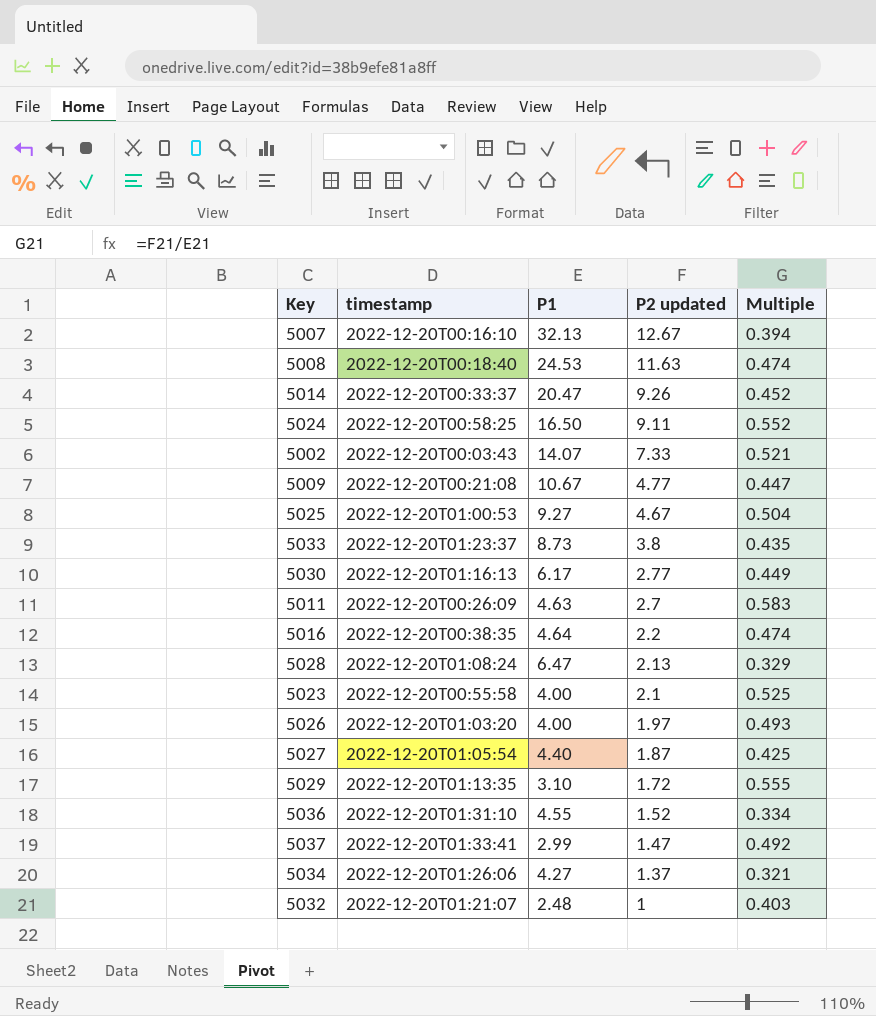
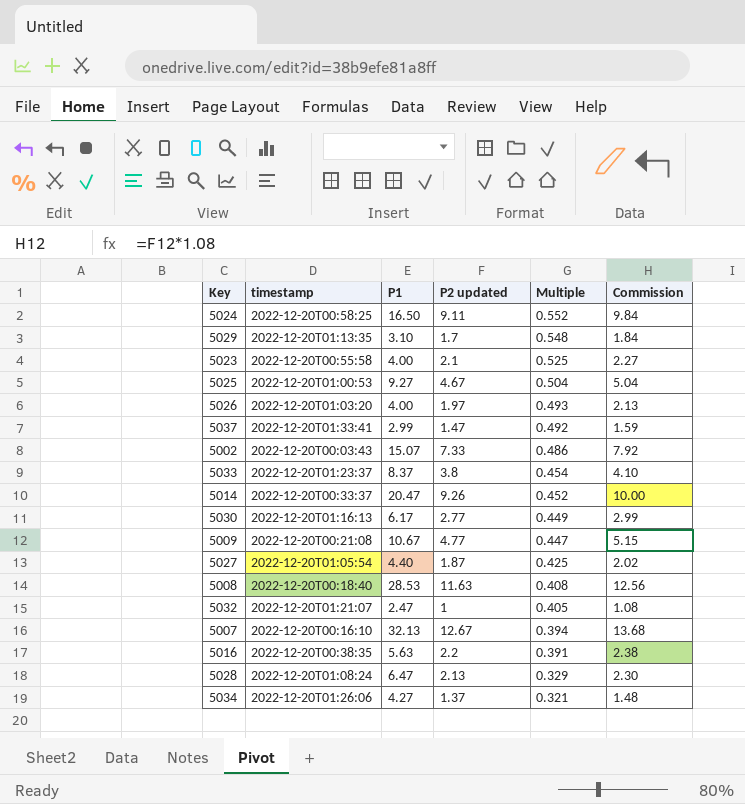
row order: P2 updated descending -> Multiple descending
column Commission | formula: none -> [P2 updated] * 1.08
row 5011: 2022-12-20T00:26:09 | 4.63 | 2.7 | 0.583 -> none
row 5036: 2022-12-20T01:31:10 | 4.55 | 1.52 | 0.334 -> none
5029 | P2 updated: 1.72 -> 1.7
5029 | Multiple: 0.555 -> 0.548
5002 | P1: 14.07 -> 15.07
5002 | Multiple: 0.521 -> 0.486
5033 | P1: 8.73 -> 8.37
5033 | Multiple: 0.435 -> 0.454
5008 | P1: 24.53 -> 28.53
5008 | Multiple: 0.474 -> 0.408
5032 | P1: 2.48 -> 2.47
5032 | Multiple: 0.403 -> 0.405
5016 | P1: 4.64 -> 5.63
5016 | Multiple: 0.474 -> 0.391

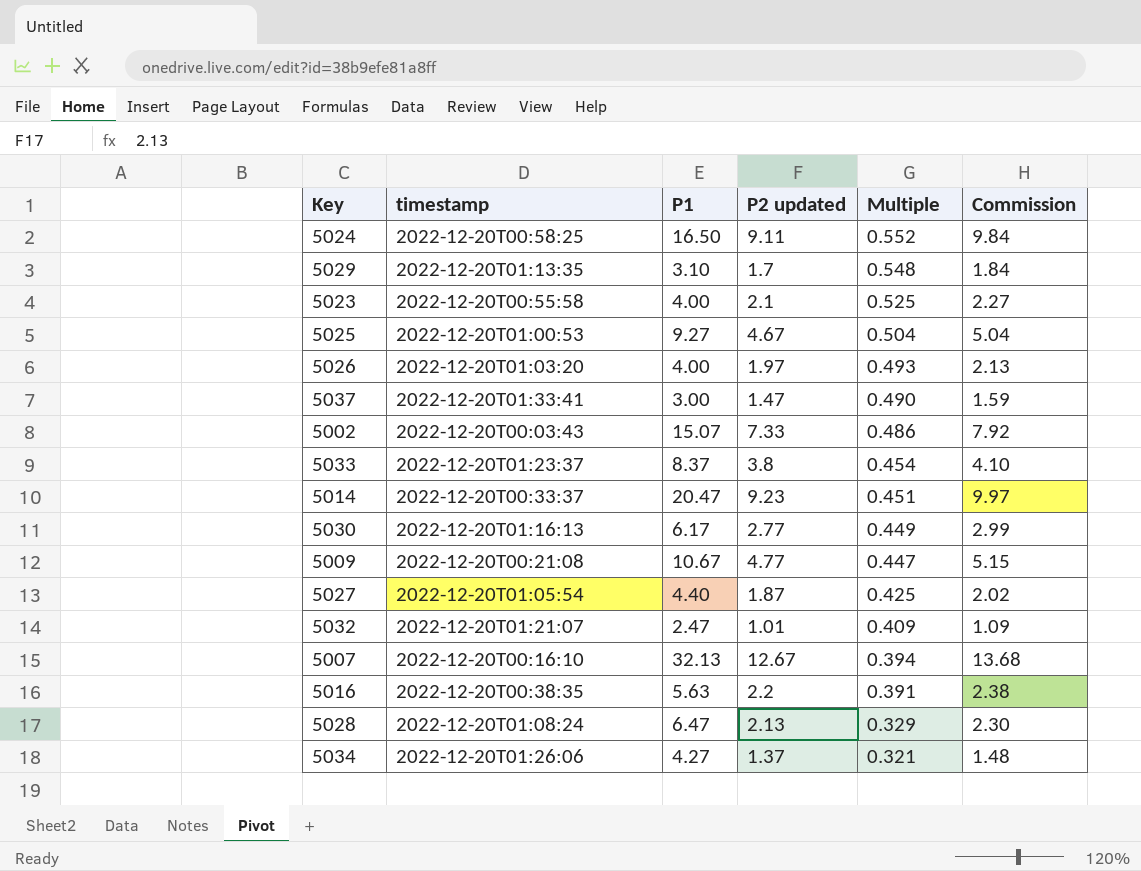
row 5008: 2022-12-20T00:18:40 | 28.53 | 11.63 | 0.408 | 12.56 -> none
5037 | P1: 2.99 -> 3.00
5037 | Multiple: 0.492 -> 0.490
5014 | P2 updated: 9.26 -> 9.23
5014 | Multiple: 0.452 -> 0.451
5014 | Commission: 10.00 -> 9.97
5032 | P2 updated: 1 -> 1.01
5032 | Multiple: 0.405 -> 0.409
5032 | Commission: 1.08 -> 1.09

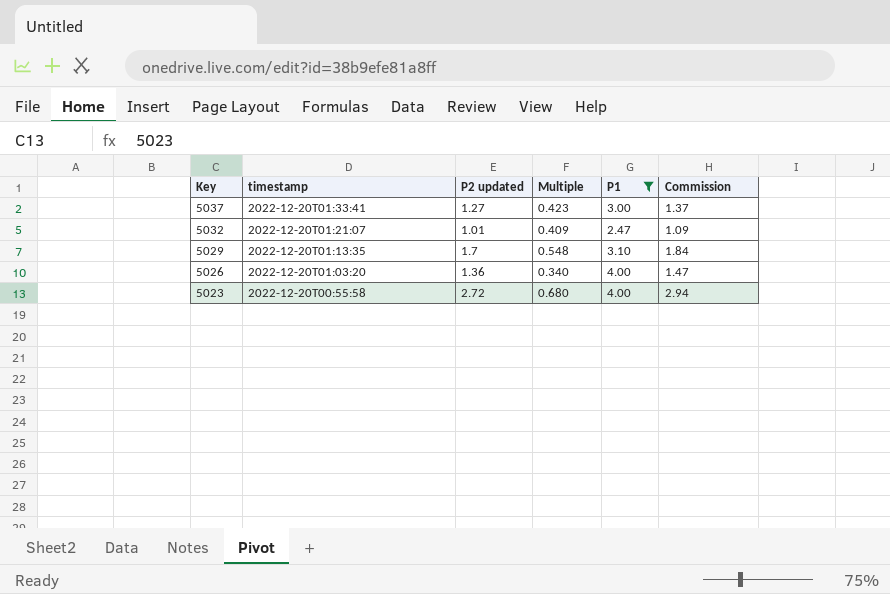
filter: none -> P1 <= 4.00
row order: Multiple descending -> Key descending
column P1 | position: 3 -> 5
5037 | P2 updated: 1.47 -> 1.27
5037 | Multiple: 0.490 -> 0.423
5037 | Commission: 1.59 -> 1.37
5026 | P2 updated: 1.97 -> 1.36
5026 | Multiple: 0.493 -> 0.340
5026 | Commission: 2.13 -> 1.47
5023 | P2 updated: 2.1 -> 2.72
5023 | Multiple: 0.525 -> 0.680
5023 | Commission: 2.27 -> 2.94

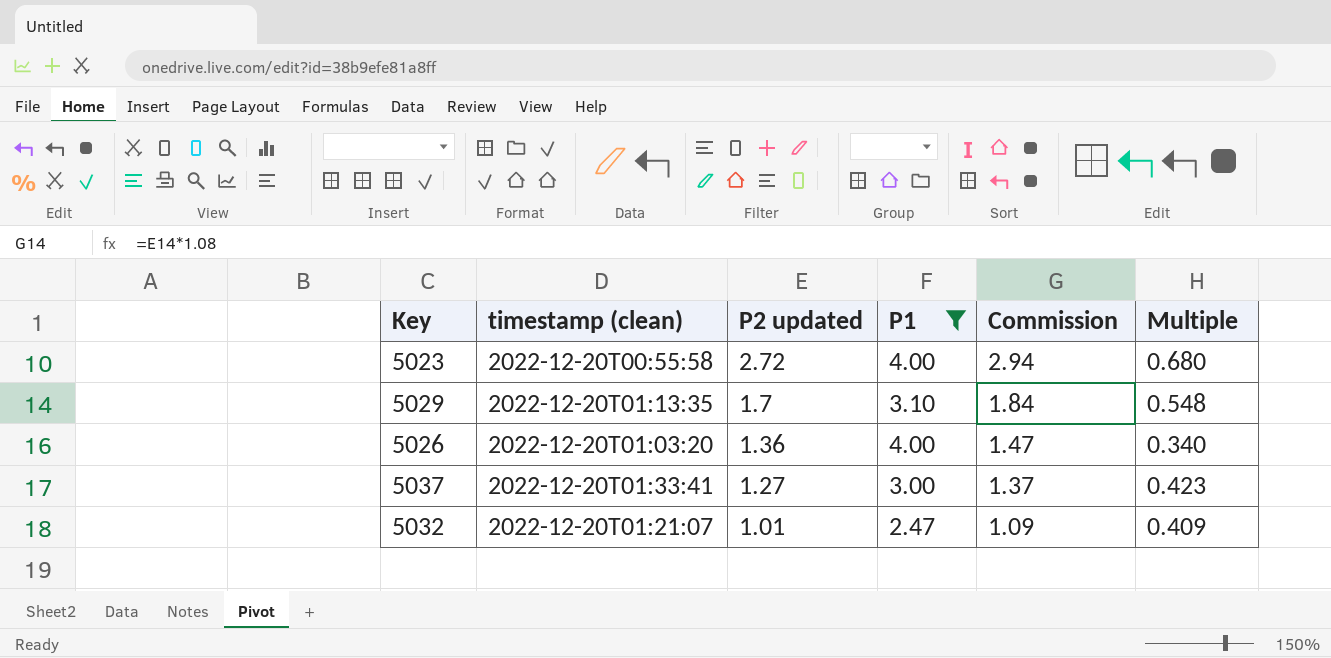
row order: Key descending -> P2 updated descending
column name: timestamp -> timestamp (clean)
column Multiple | position: 4 -> 6

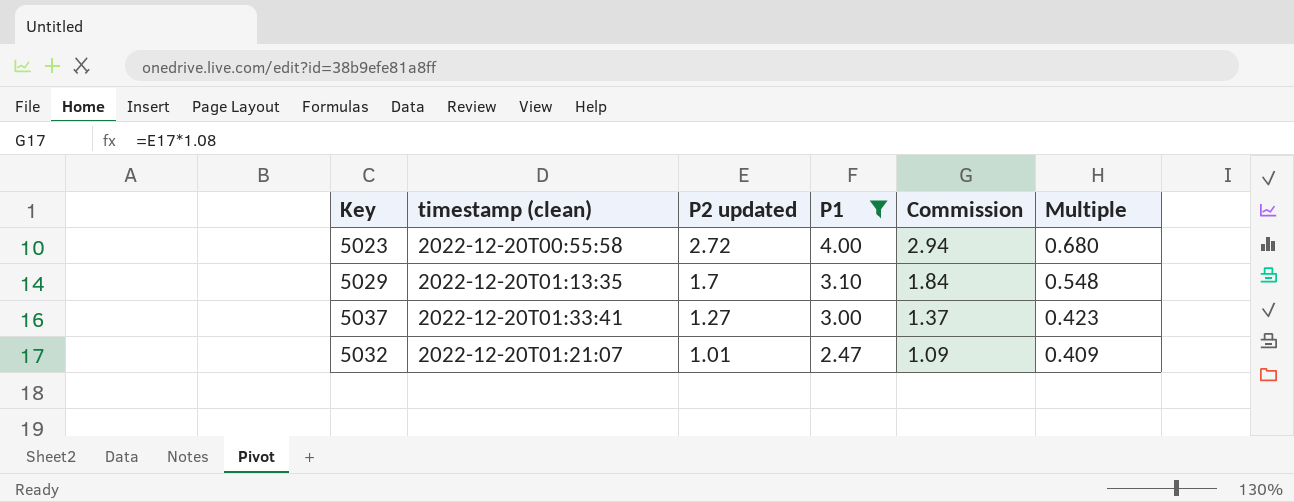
row 5026: 2022-12-20T01:03:20 | 1.36 | 4.00 | 1.47 | 0.340 -> none

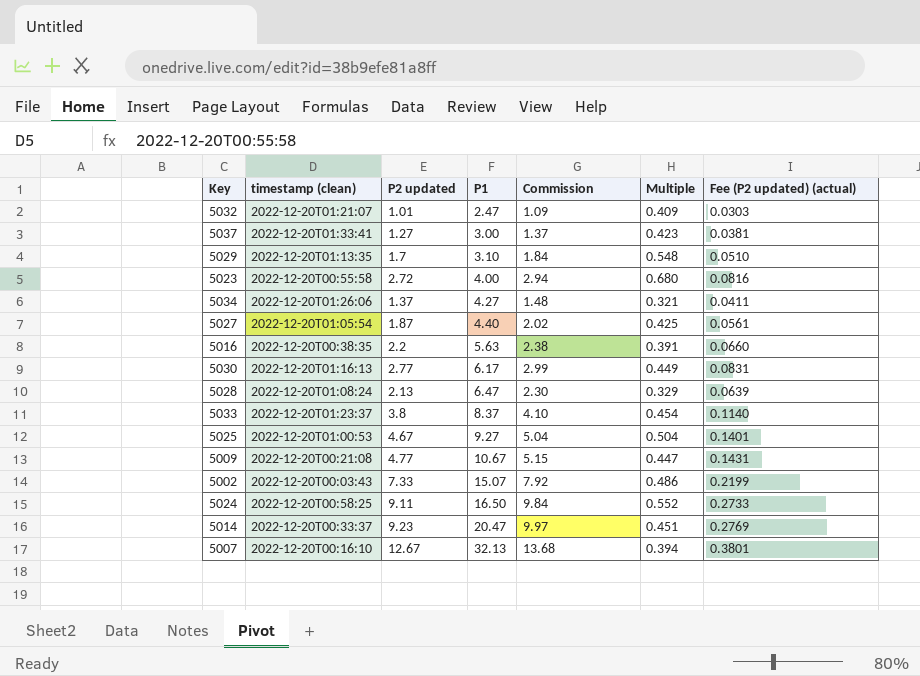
filter: P1 <= 4.00 -> none
row order: P2 updated descending -> P1 ascending
column Fee (P2 updated) (actual) | formula: none -> [P2 updated] * 0.03

